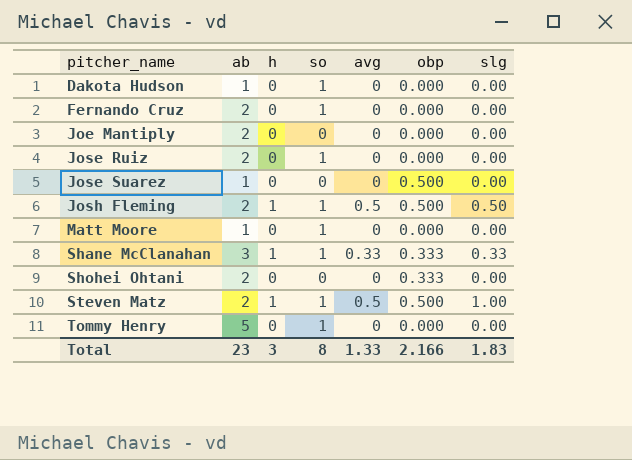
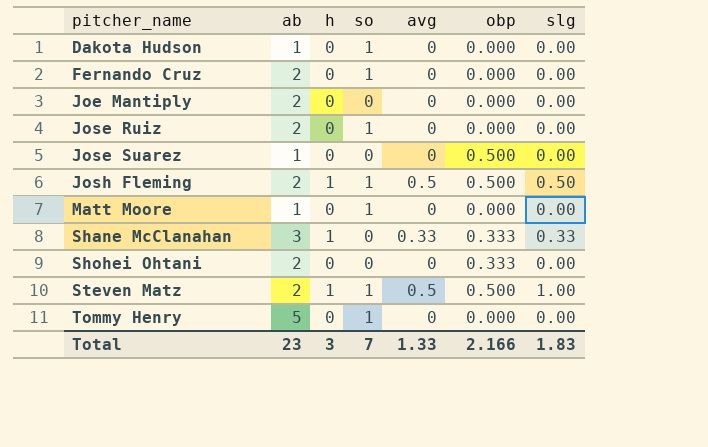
Shane McClanahan | so: 1 -> 0
Total | so: 8 -> 7

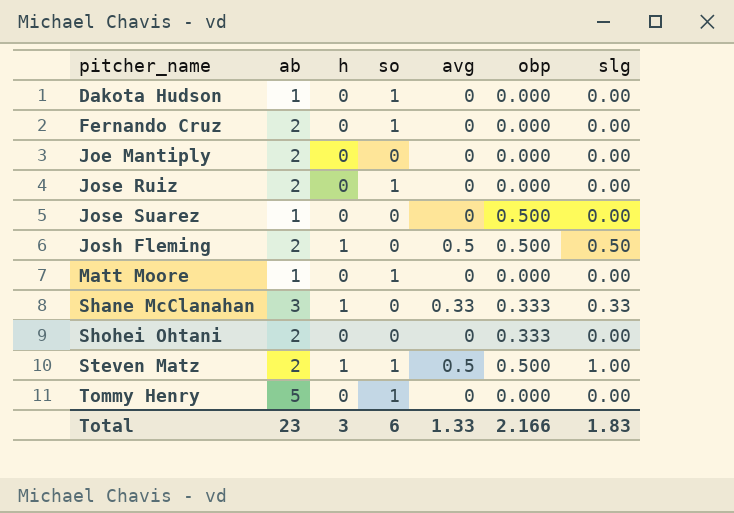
Josh Fleming | so: 1 -> 0
Total | so: 7 -> 6

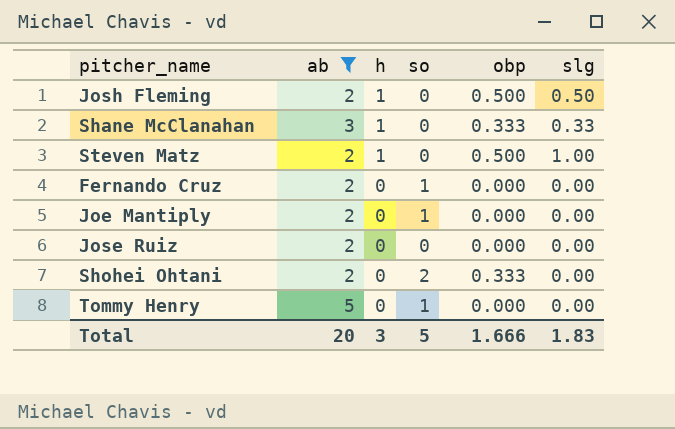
filter: none -> ab != 1
row order: pitcher_name ascending -> h descending
column avg | position: 5 -> none
Steven Matz | so: 1 -> 0
Joe Mantiply | so: 0 -> 1
Jose Ruiz | so: 1 -> 0
Shohei Ohtani | so: 0 -> 2
Total | ab: 23 -> 20
Total | so: 6 -> 5
Total | obp: 2.166 -> 1.666

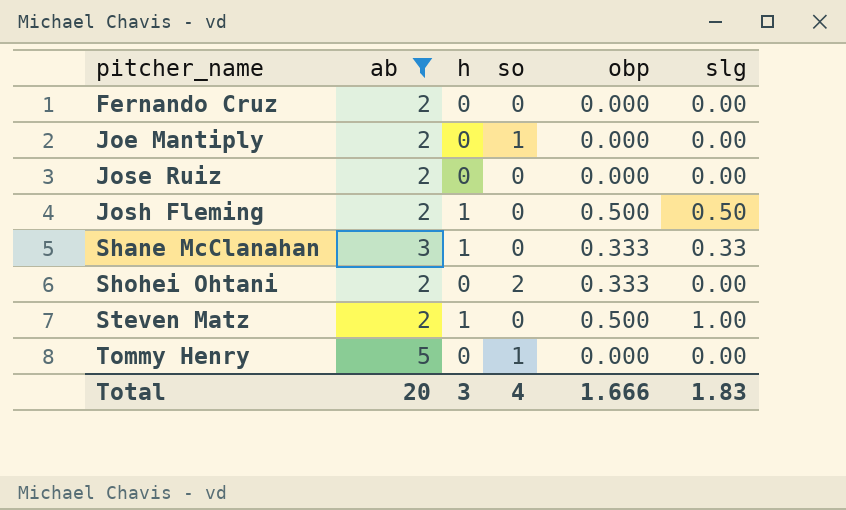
row order: h descending -> pitcher_name ascending
Fernando Cruz | so: 1 -> 0
Total | so: 5 -> 4

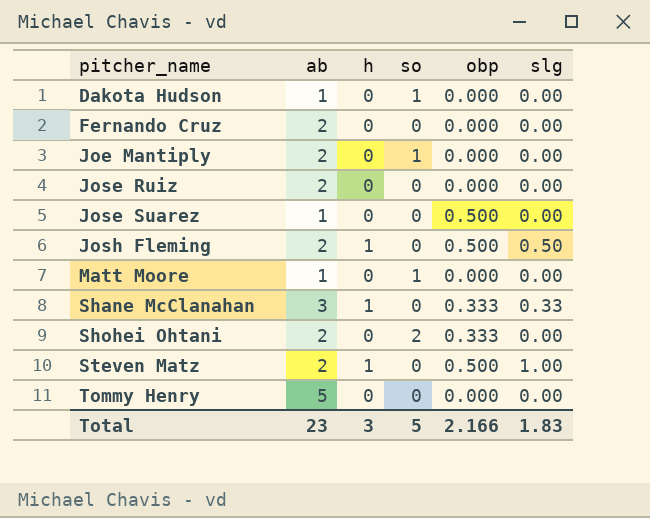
filter: ab != 1 -> none
Tommy Henry | so: 1 -> 0
Total | ab: 20 -> 23
Total | so: 4 -> 5
Total | obp: 1.666 -> 2.166

